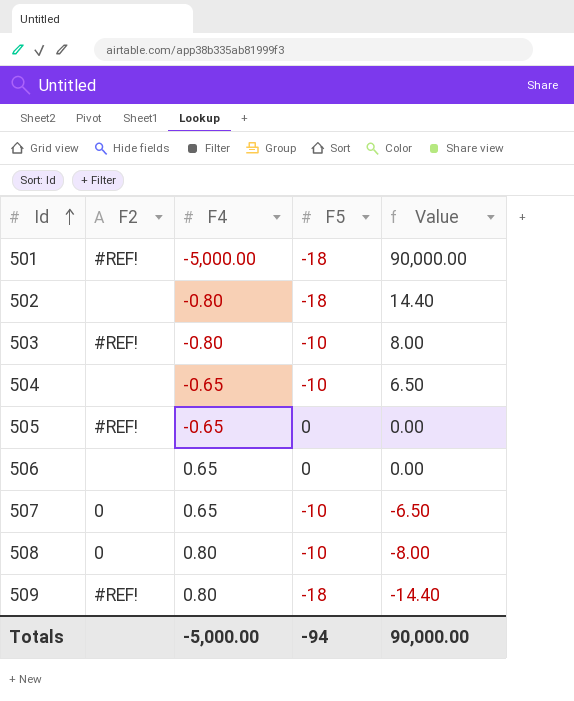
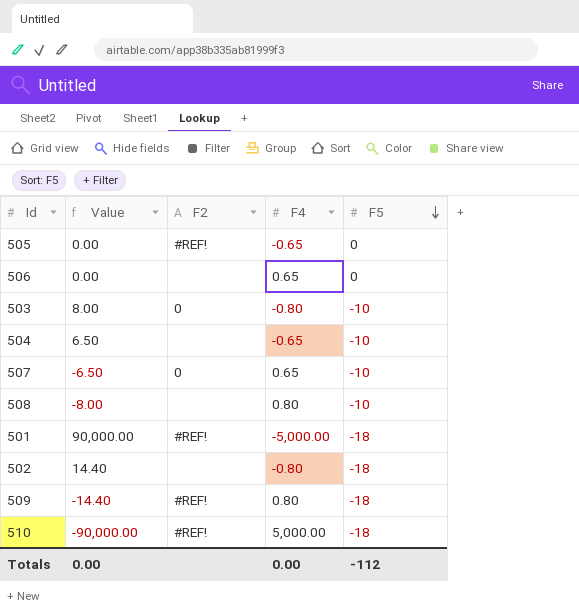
row order: Id ascending -> F5 descending
column Value | position: 5 -> 2
503 | F2: #REF! -> 0
508 | F2: 0 -> none
row 510: none -> -90,000.00 | #REF! | 5,000.00 | -18
Totals | Value: 90,000.00 -> 0.00
Totals | F4: -5,000.00 -> 0.00
Totals | F5: -94 -> -112

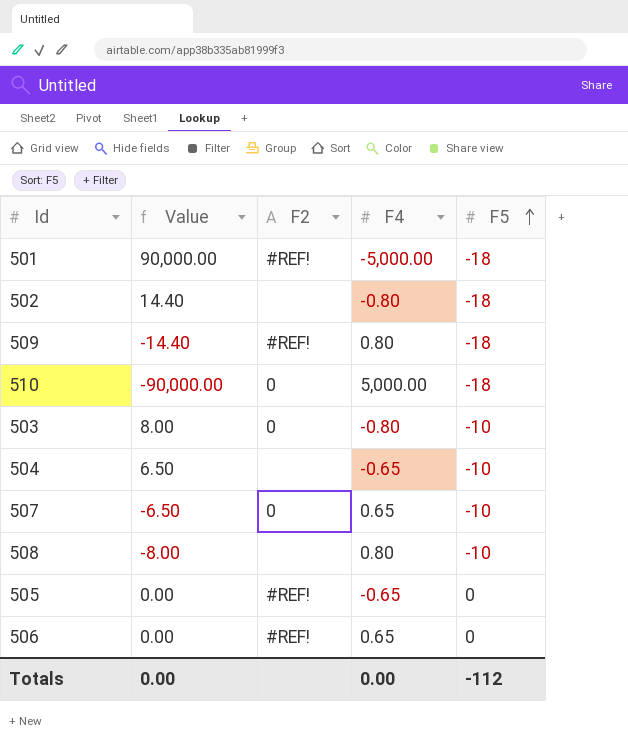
row order: F5 descending -> F5 ascending
510 | F2: #REF! -> 0
506 | F2: none -> #REF!

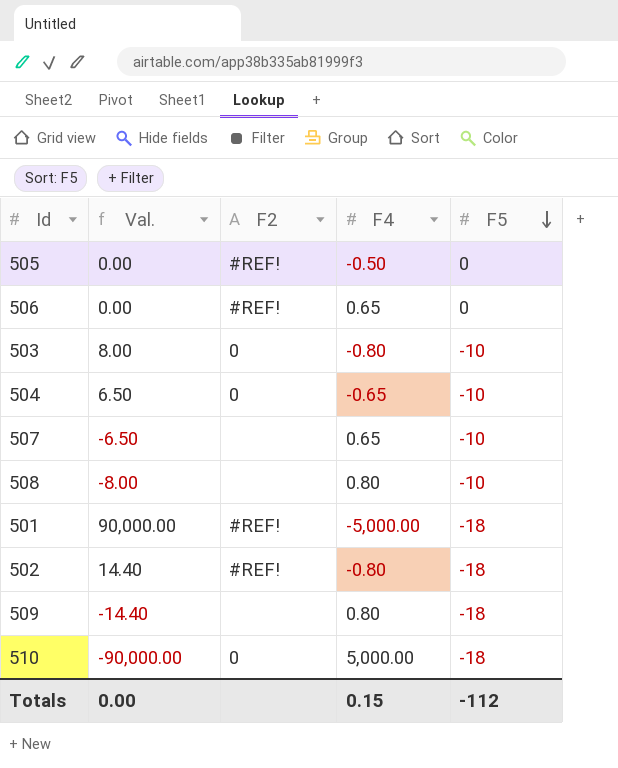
row order: F5 ascending -> F5 descending
column name: Value -> Val.
505 | F4: -0.65 -> -0.50
504 | F2: none -> 0
507 | F2: 0 -> none
502 | F2: none -> #REF!
509 | F2: #REF! -> none
Totals | F4: 0.00 -> 0.15

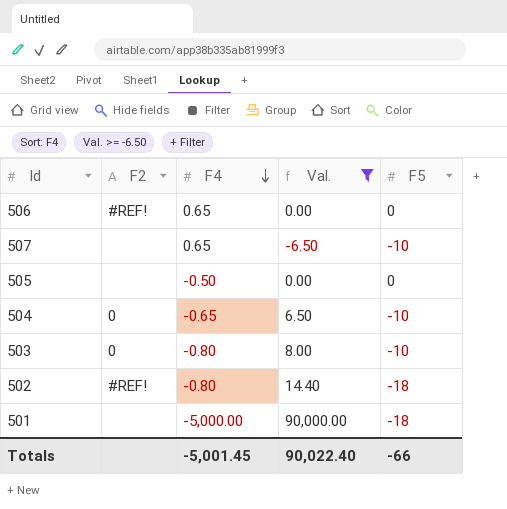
filter: none -> Val. >= -6.50
row order: F5 descending -> F4 descending
column Val. | position: 2 -> 4
505 | F2: #REF! -> none
501 | F2: #REF! -> none
Totals | F4: 0.15 -> -5,001.45
Totals | Val.: 0.00 -> 90,022.40
Totals | F5: -112 -> -66

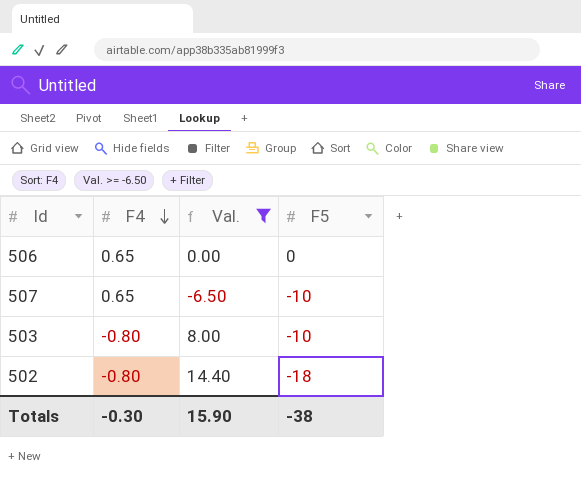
column F2 | position: 2 -> none
row 505: none | -0.50 | 0.00 | 0 -> none
row 504: 0 | -0.65 | 6.50 | -10 -> none
row 501: none | -5,000.00 | 90,000.00 | -18 -> none
Totals | F4: -5,001.45 -> -0.30
Totals | Val.: 90,022.40 -> 15.90
Totals | F5: -66 -> -38

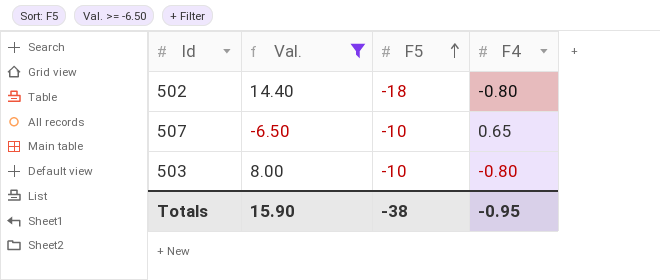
row order: F4 descending -> F5 ascending
column F4 | position: 2 -> 4
row 506: 0.65 | 0.00 | 0 -> none
Totals | F4: -0.30 -> -0.95

